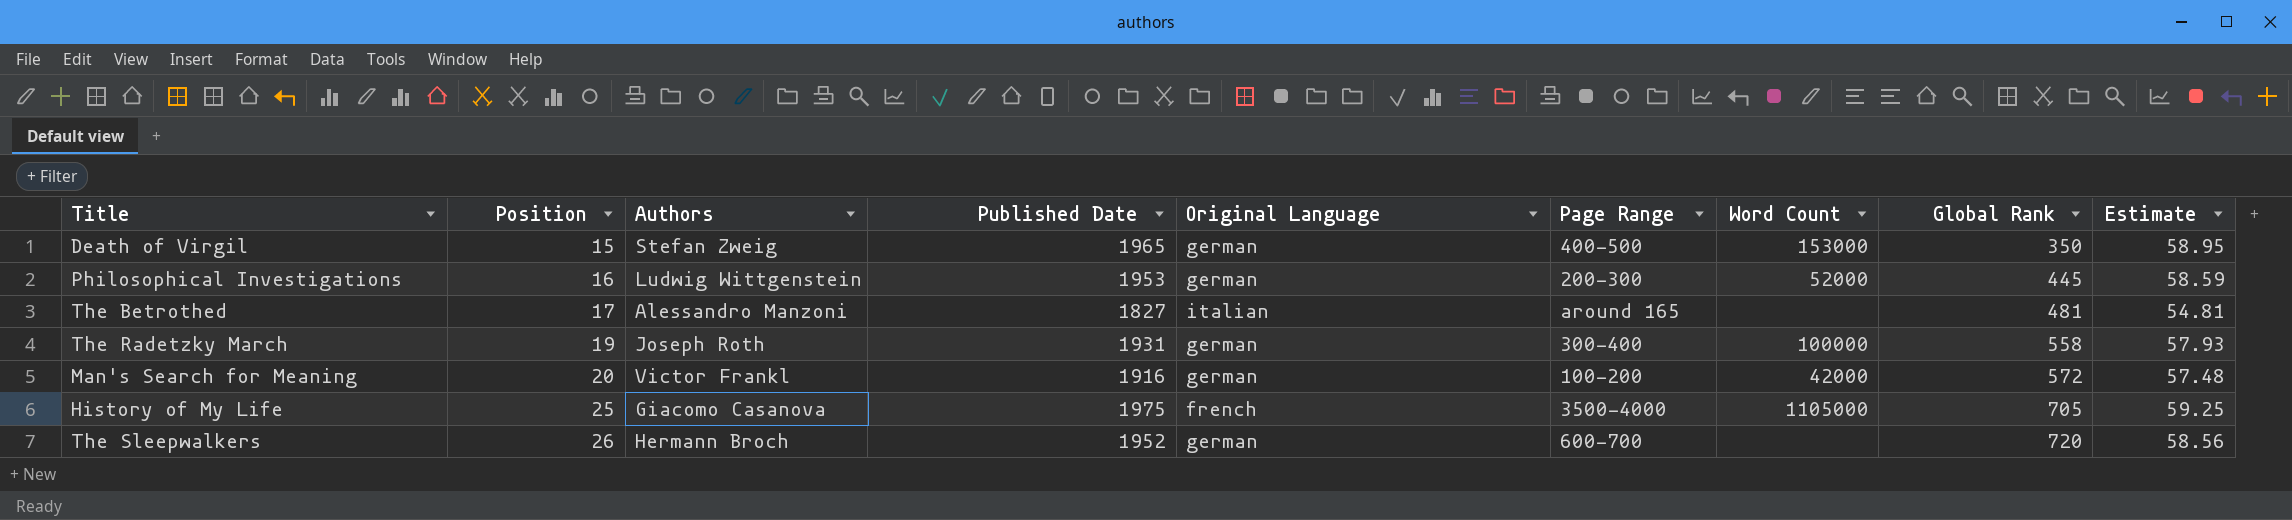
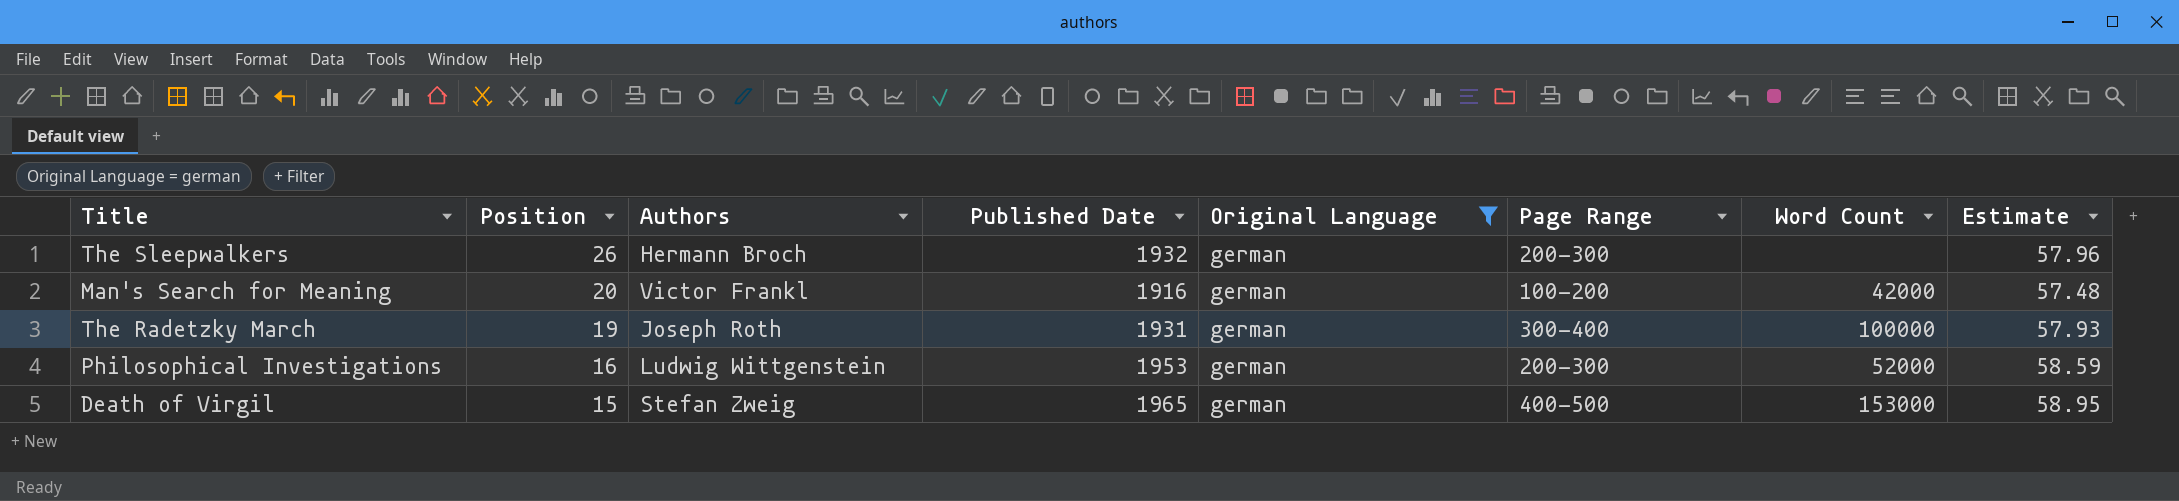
filter: none -> Original Language = german
row order: Position ascending -> Position descending
column Global Rank | position: 8 -> none
The Sleepwalkers | Published Date: 1952 -> 1932
The Sleepwalkers | Page Range: 600-700 -> 200-300
The Sleepwalkers | Estimate: 58.56 -> 57.96

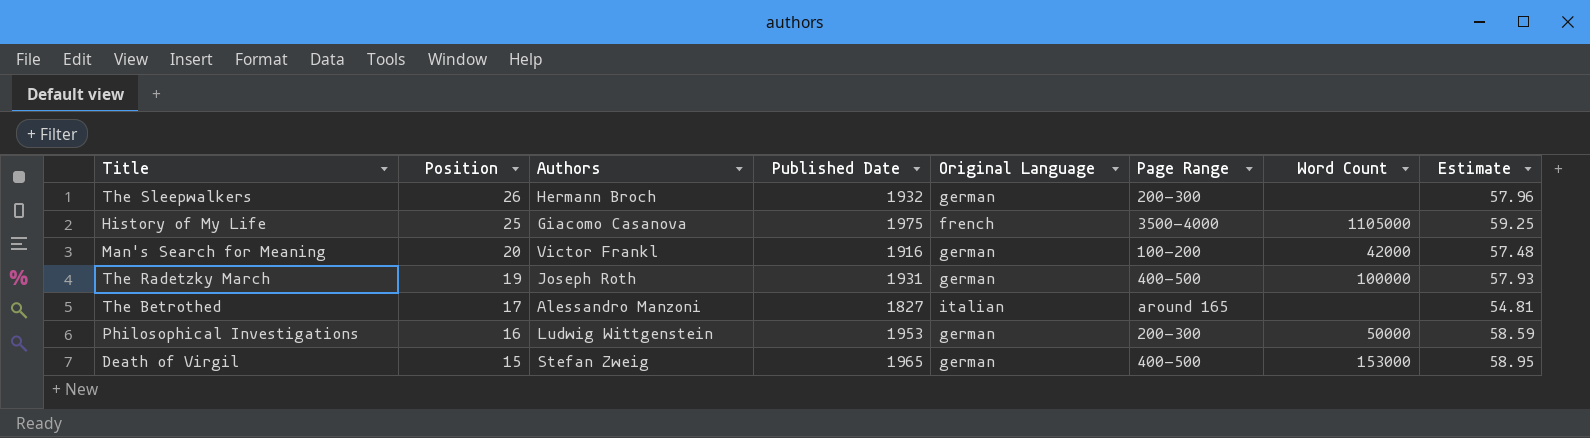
filter: Original Language = german -> none
The Radetzky March | Page Range: 300-400 -> 400-500
Philosophical Investigations | Word Count: 52000 -> 50000

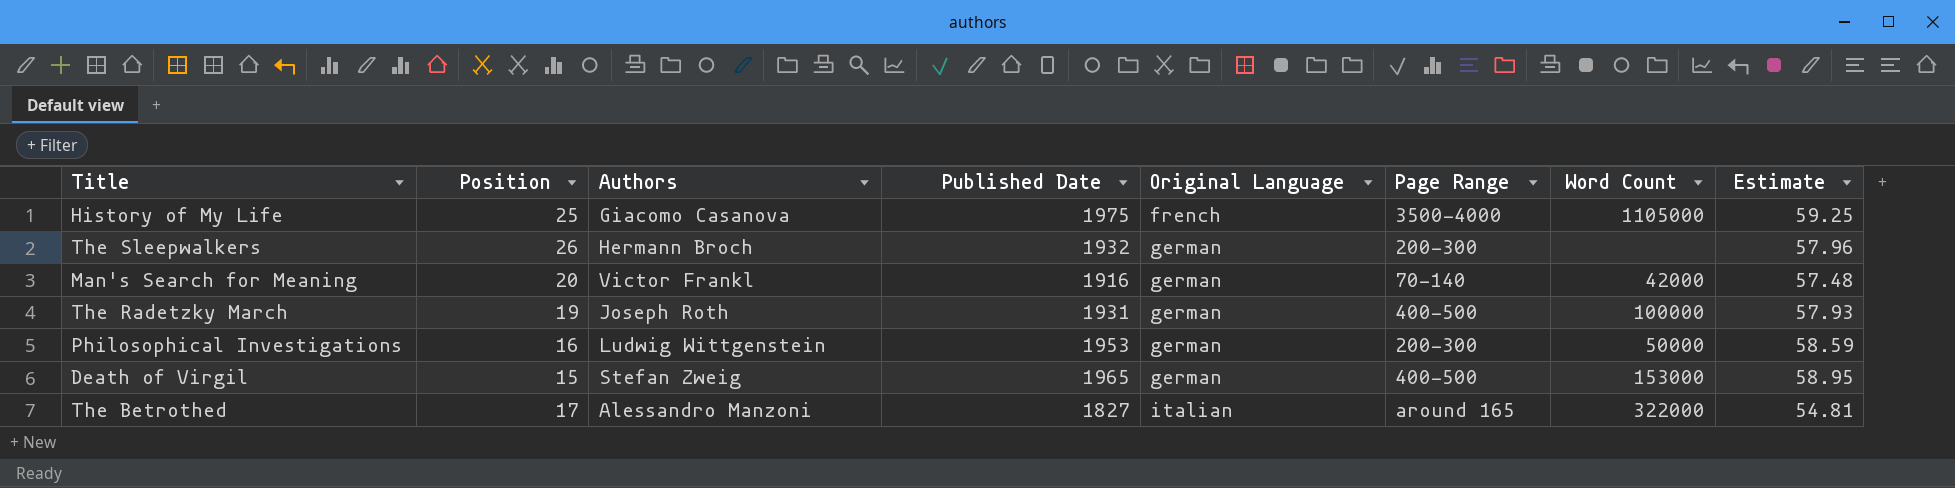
row order: Position descending -> Original Language ascending
Man's Search for Meaning | Page Range: 100-200 -> 70-140
The Betrothed | Word Count: none -> 322000

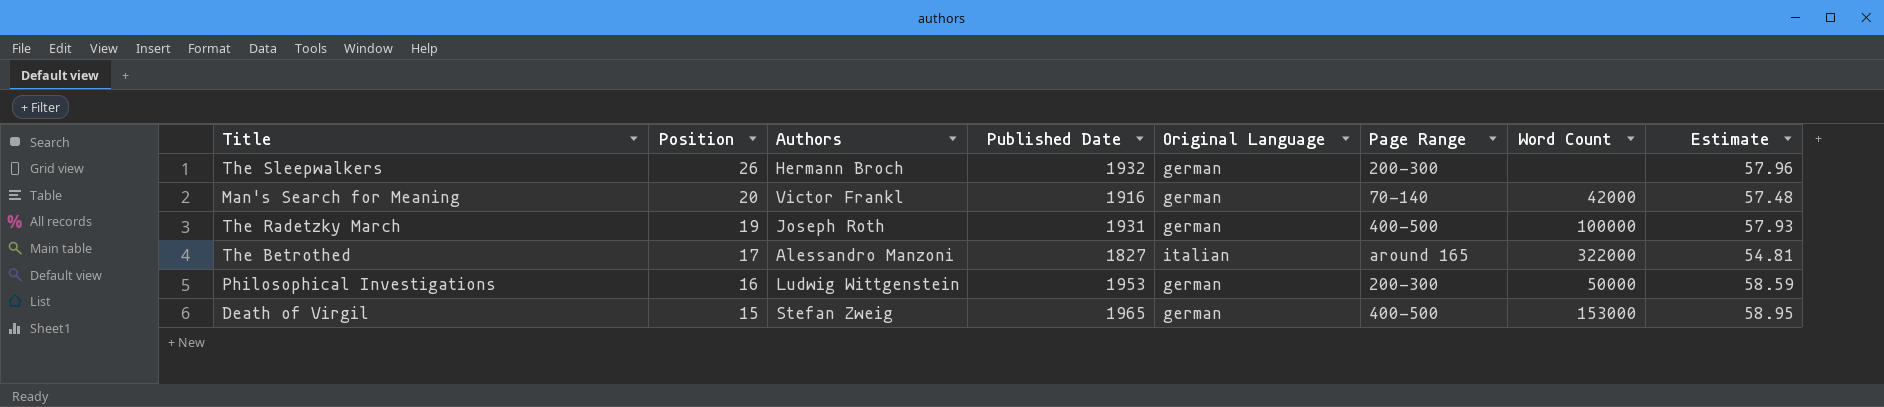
row order: Original Language ascending -> Position descending
row History of My Life: 25 | Giacomo Casanova | 1975 | french | 3500-4000 | 1105000 | 59.25 -> none

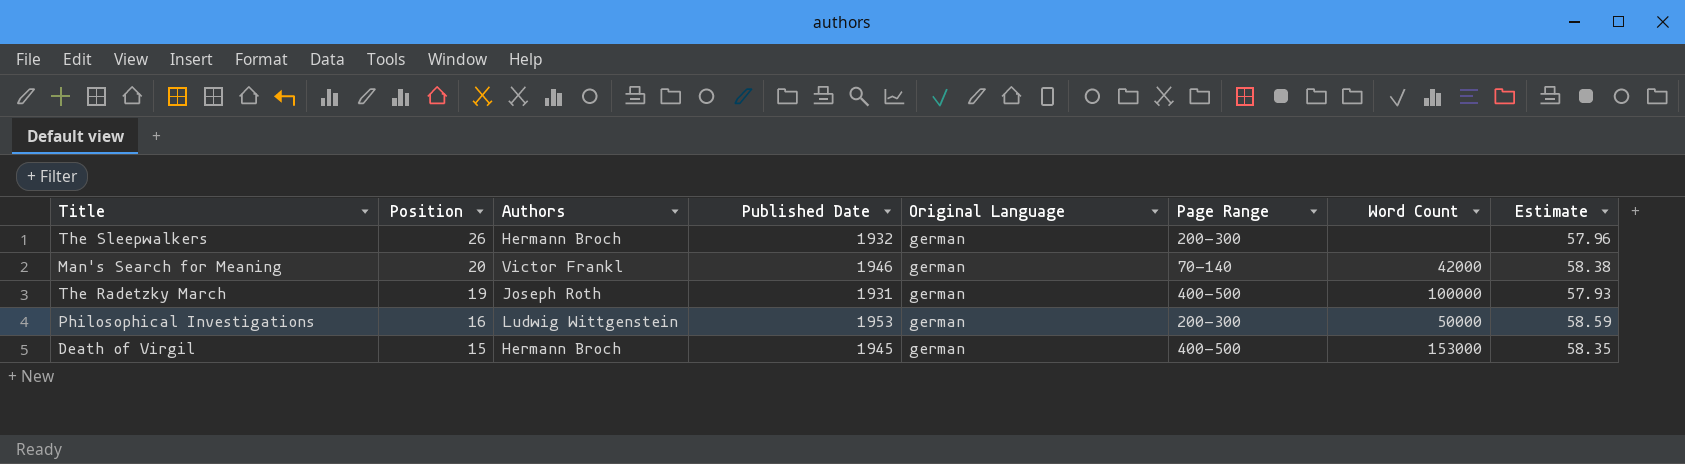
row The Betrothed: 17 | Alessandro Manzoni | 1827 | italian | around 165 | 322000 | 54.81 -> none
Man's Search for Meaning | Published Date: 1916 -> 1946
Man's Search for Meaning | Estimate: 57.48 -> 58.38
Death of Virgil | Authors: Stefan Zweig -> Hermann Broch
Death of Virgil | Published Date: 1965 -> 1945
Death of Virgil | Estimate: 58.95 -> 58.35

